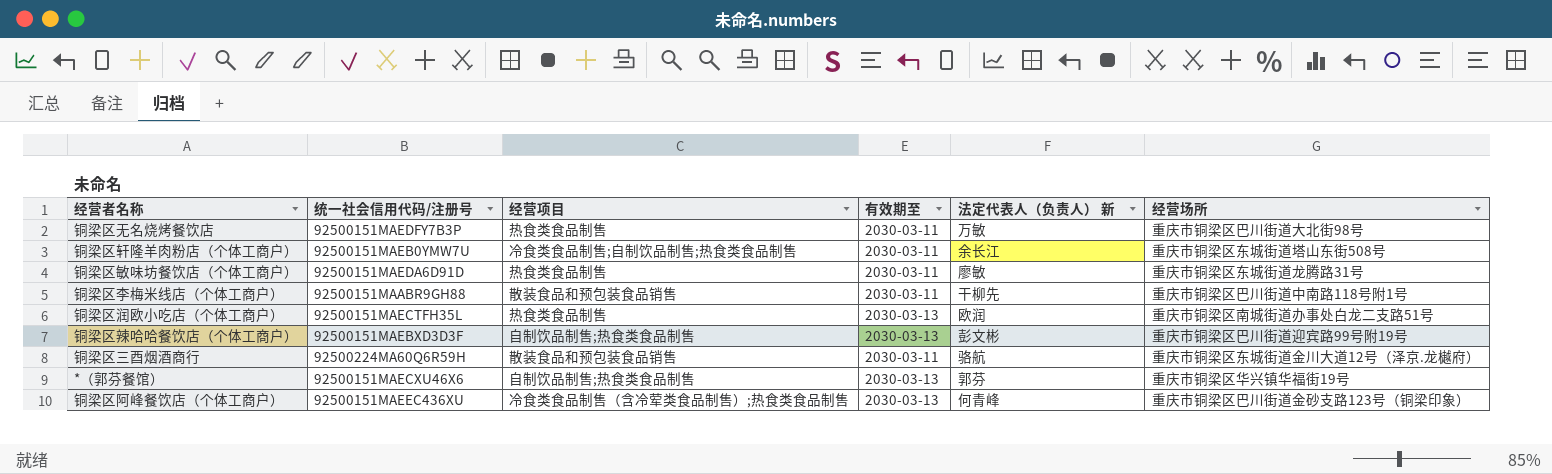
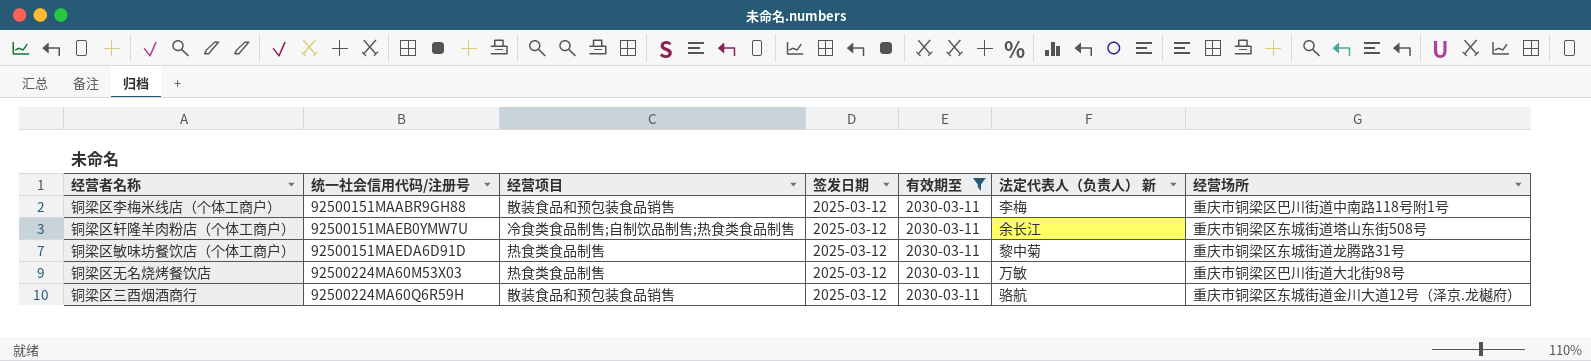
filter: none -> 有效期至 = 2030-03-11
row order: none -> 统一社会信用代码/注册号 ascending
column 签发日期 | position: none -> 4
铜梁区李梅米线店（个体工商户） | 法定代表人（负责人） 新: 干柳先 -> 李梅
铜梁区敏味坊餐饮店（个体工商户） | 法定代表人（负责人） 新: 廖敏 -> 黎中菊
铜梁区无名烧烤餐饮店 | 统一社会信用代码/注册号: 92500151MAEDFY7B3P -> 92500224MA60M53X03

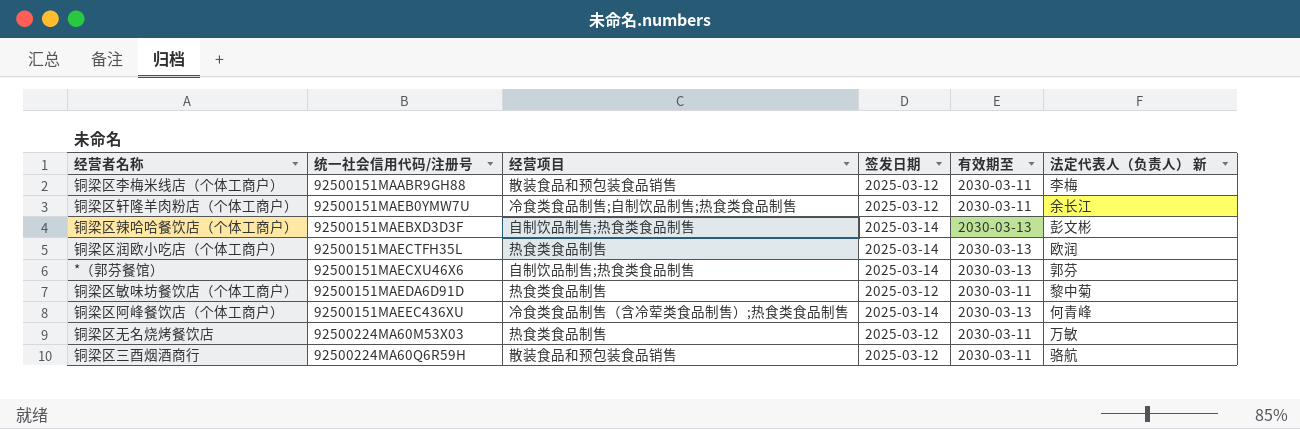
filter: 有效期至 = 2030-03-11 -> none
column 经营场所 | position: 7 -> none

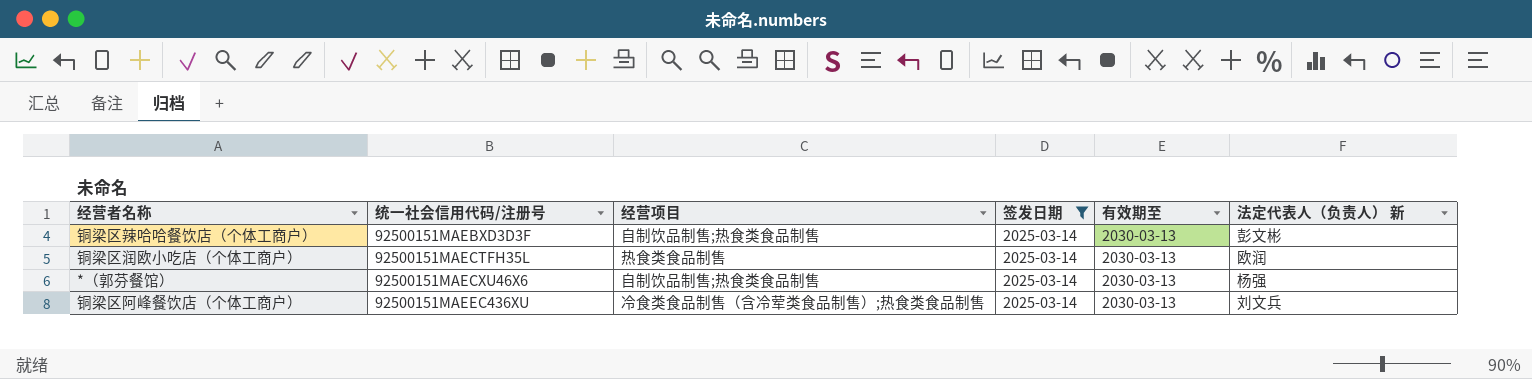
filter: none -> 签发日期 = 2025-03-14
*（郭芬餐馆） | 法定代表人（负责人） 新: 郭芬 -> 杨强
铜梁区阿峰餐饮店（个体工商户） | 法定代表人（负责人） 新: 何青峰 -> 刘文兵

